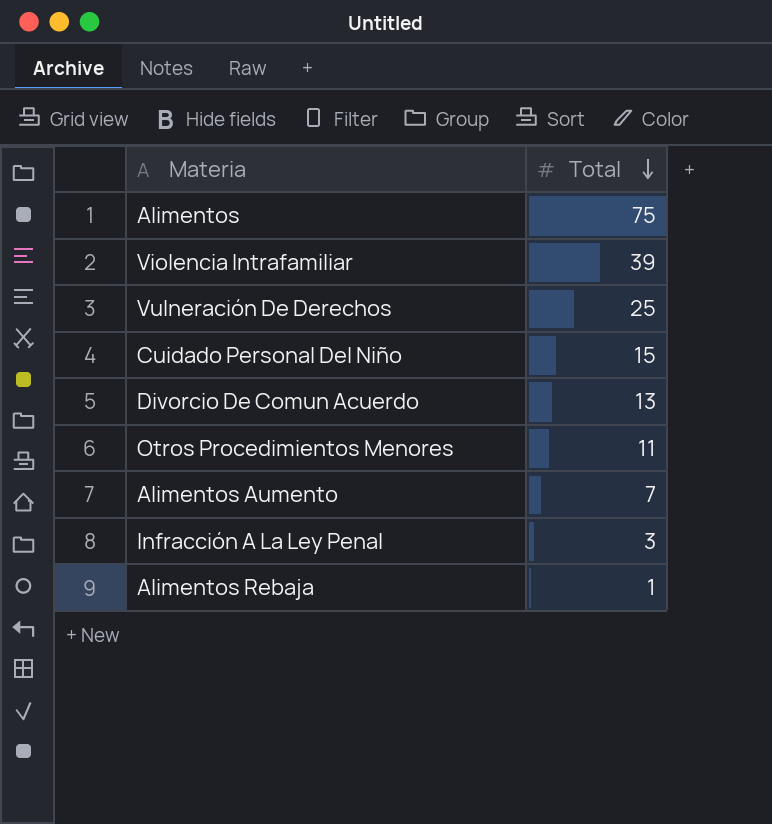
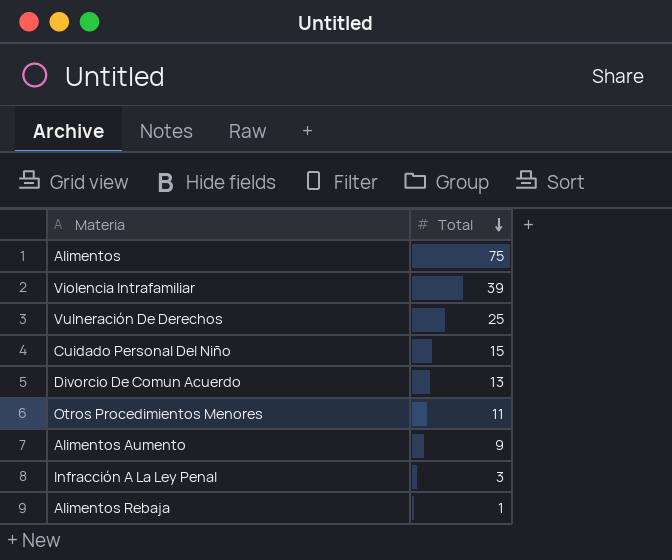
Alimentos Aumento | Total: 7 -> 9

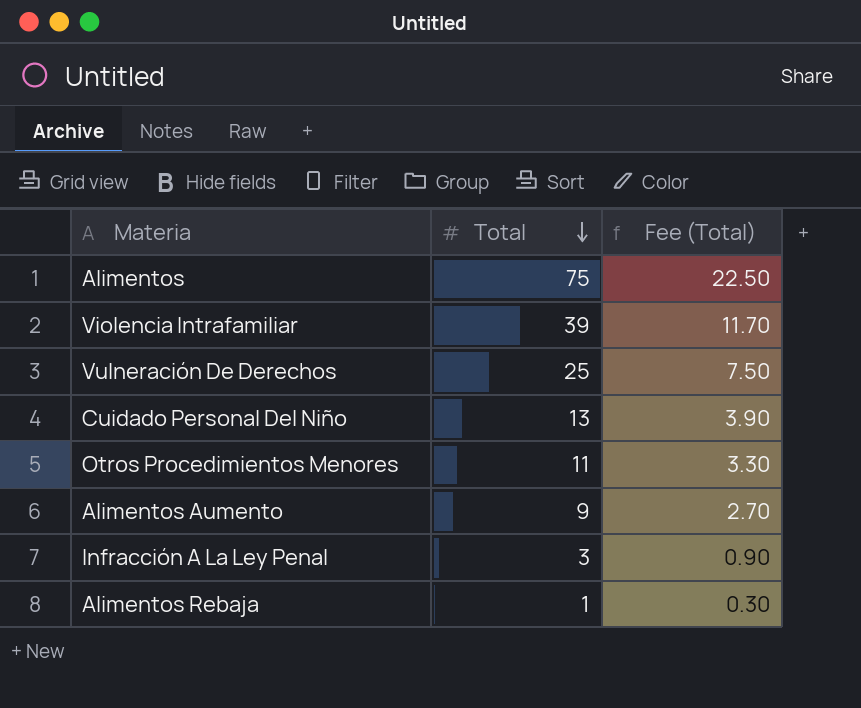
column Fee (Total) | formula: none -> [Total] * 0.3
row Divorcio De Comun Acuerdo: 13 -> none
Cuidado Personal Del Niño | Total: 15 -> 13

